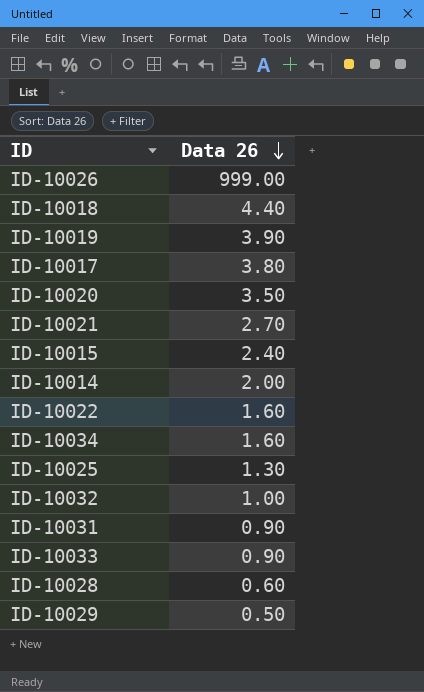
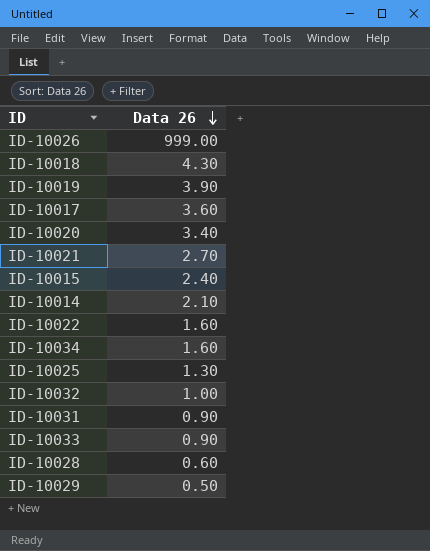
ID-10018 | Data 26: 4.40 -> 4.30
ID-10017 | Data 26: 3.80 -> 3.60
ID-10020 | Data 26: 3.50 -> 3.40
ID-10014 | Data 26: 2.00 -> 2.10

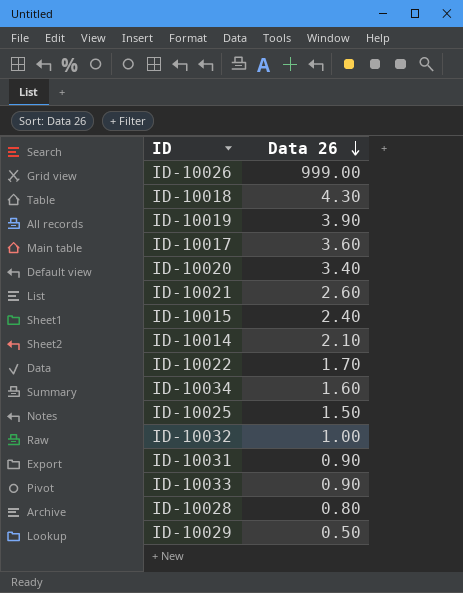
ID-10021 | Data 26: 2.70 -> 2.60
ID-10022 | Data 26: 1.60 -> 1.70
ID-10025 | Data 26: 1.30 -> 1.50
ID-10028 | Data 26: 0.60 -> 0.80

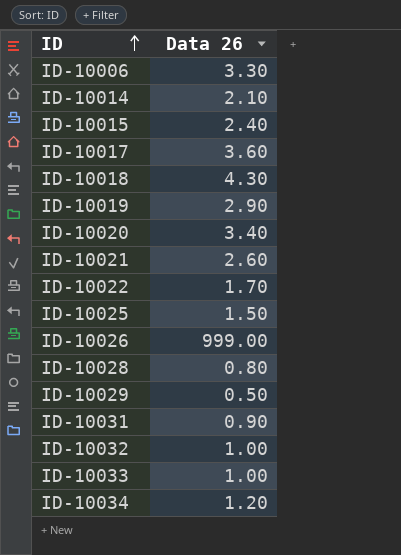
row order: Data 26 descending -> ID ascending
row ID-10006: none -> 3.30
ID-10019 | Data 26: 3.90 -> 2.90
ID-10033 | Data 26: 0.90 -> 1.00
ID-10034 | Data 26: 1.60 -> 1.20

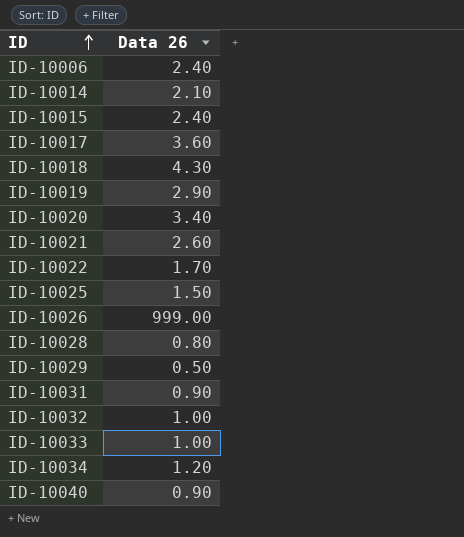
ID-10006 | Data 26: 3.30 -> 2.40
row ID-10040: none -> 0.90

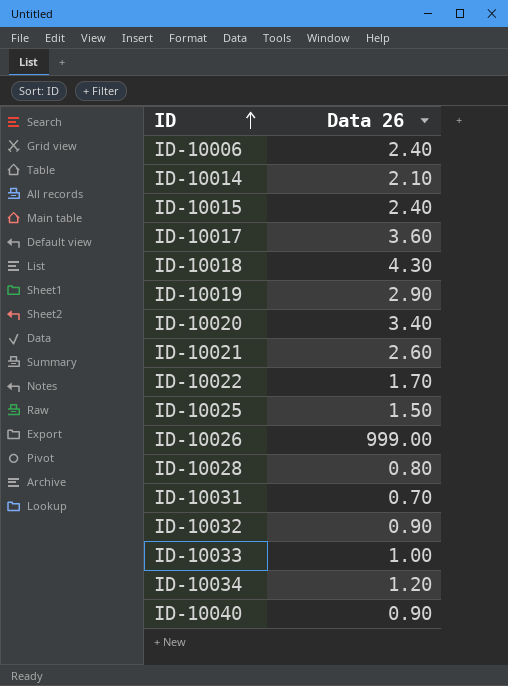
row ID-10029: 0.50 -> none
ID-10031 | Data 26: 0.90 -> 0.70
ID-10032 | Data 26: 1.00 -> 0.90

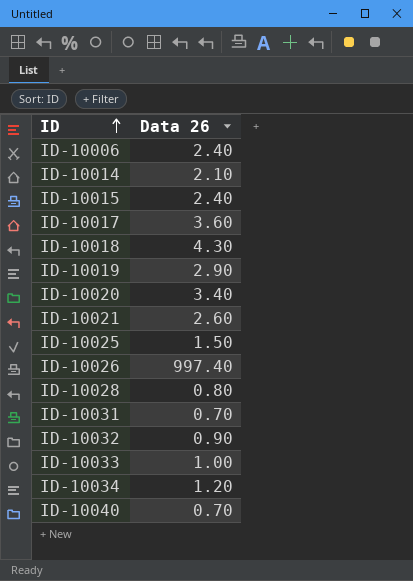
row ID-10022: 1.70 -> none
ID-10026 | Data 26: 999.00 -> 997.40
ID-10040 | Data 26: 0.90 -> 0.70

